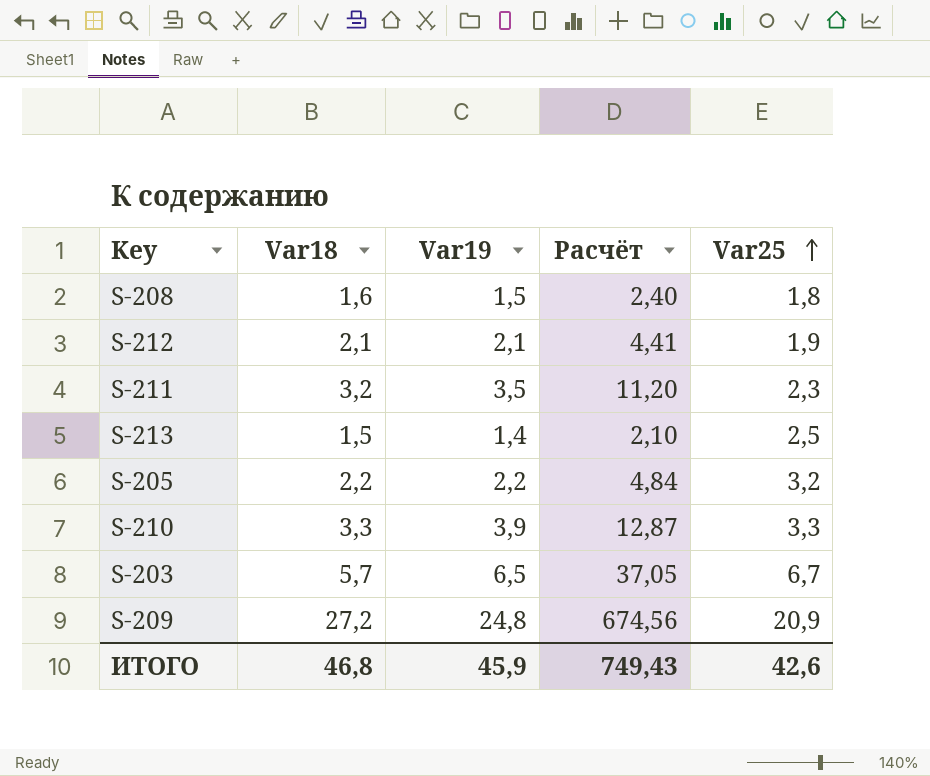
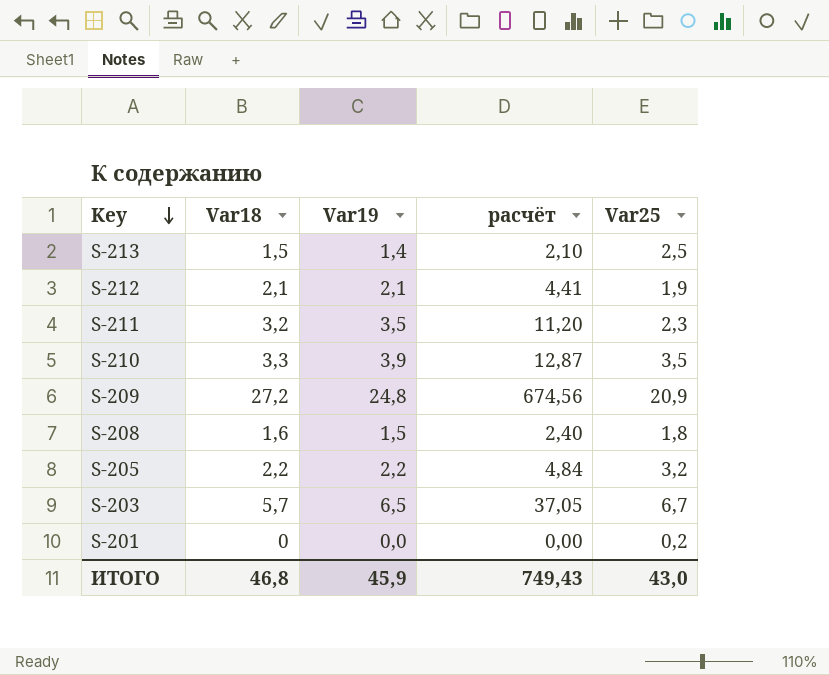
row order: Var25 ascending -> Key descending
column name: Расчёт -> расчёт
S-210 | Var25: 3,3 -> 3,5
row S-201: none -> 0 | 0,0 | 0,00 | 0,2
ИТОГО | Var25: 42,6 -> 43,0

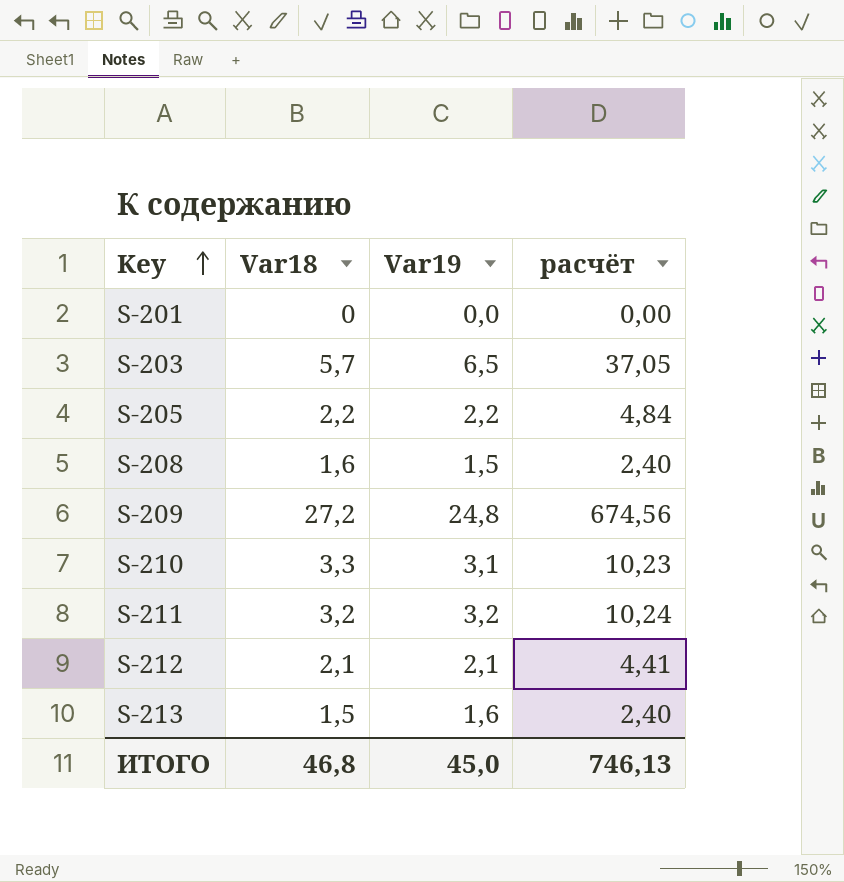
row order: Key descending -> Key ascending
column Var25 | position: 5 -> none
S-210 | Var19: 3,9 -> 3,1
S-210 | расчёт: 12,87 -> 10,23
S-211 | Var19: 3,5 -> 3,2
S-211 | расчёт: 11,20 -> 10,24
S-213 | Var19: 1,4 -> 1,6
S-213 | расчёт: 2,10 -> 2,40
ИТОГО | Var19: 45,9 -> 45,0
ИТОГО | расчёт: 749,43 -> 746,13

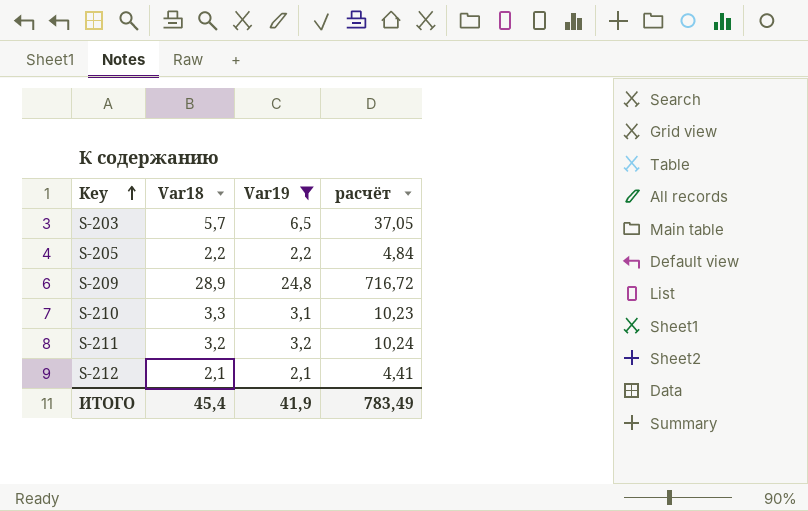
filter: none -> Var19 >= 2,1
S-209 | Var18: 27,2 -> 28,9
S-209 | расчёт: 674,56 -> 716,72
ИТОГО | Var18: 46,8 -> 45,4
ИТОГО | Var19: 45,0 -> 41,9
ИТОГО | расчёт: 746,13 -> 783,49

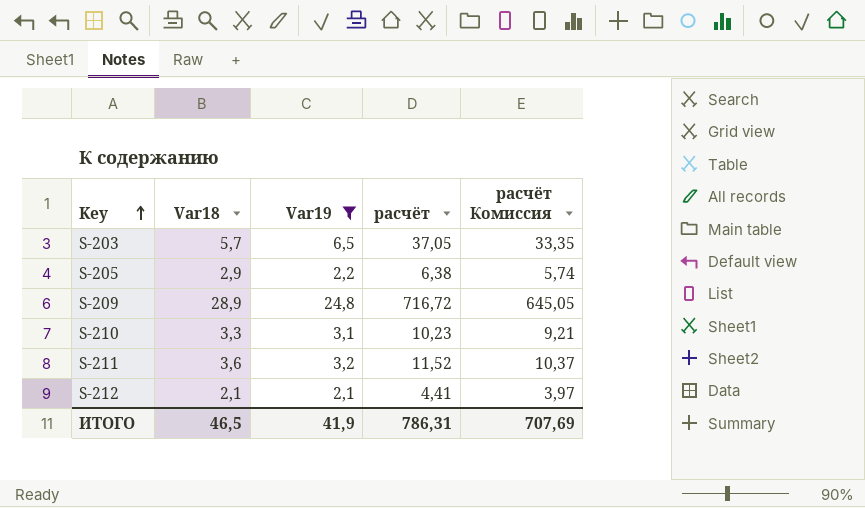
column расчёт Комиссия | formula: none -> [расчёт] * 0,9
S-205 | Var18: 2,2 -> 2,9
S-205 | расчёт: 4,84 -> 6,38
S-211 | Var18: 3,2 -> 3,6
S-211 | расчёт: 10,24 -> 11,52
ИТОГО | Var18: 45,4 -> 46,5
ИТОГО | расчёт: 783,49 -> 786,31

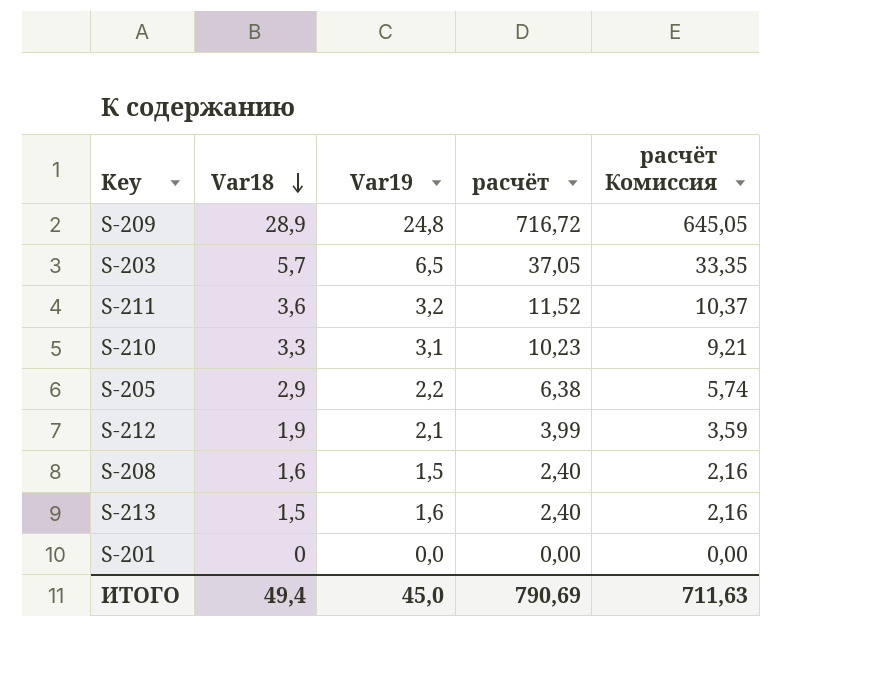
filter: Var19 >= 2,1 -> none
row order: Key ascending -> Var18 descending
S-212 | Var18: 2,1 -> 1,9
S-212 | расчёт: 4,41 -> 3,99
S-212 | расчёт Комиссия: 3,97 -> 3,59
ИТОГО | Var18: 46,5 -> 49,4
ИТОГО | Var19: 41,9 -> 45,0
ИТОГО | расчёт: 786,31 -> 790,69
ИТОГО | расчёт Комиссия: 707,69 -> 711,63

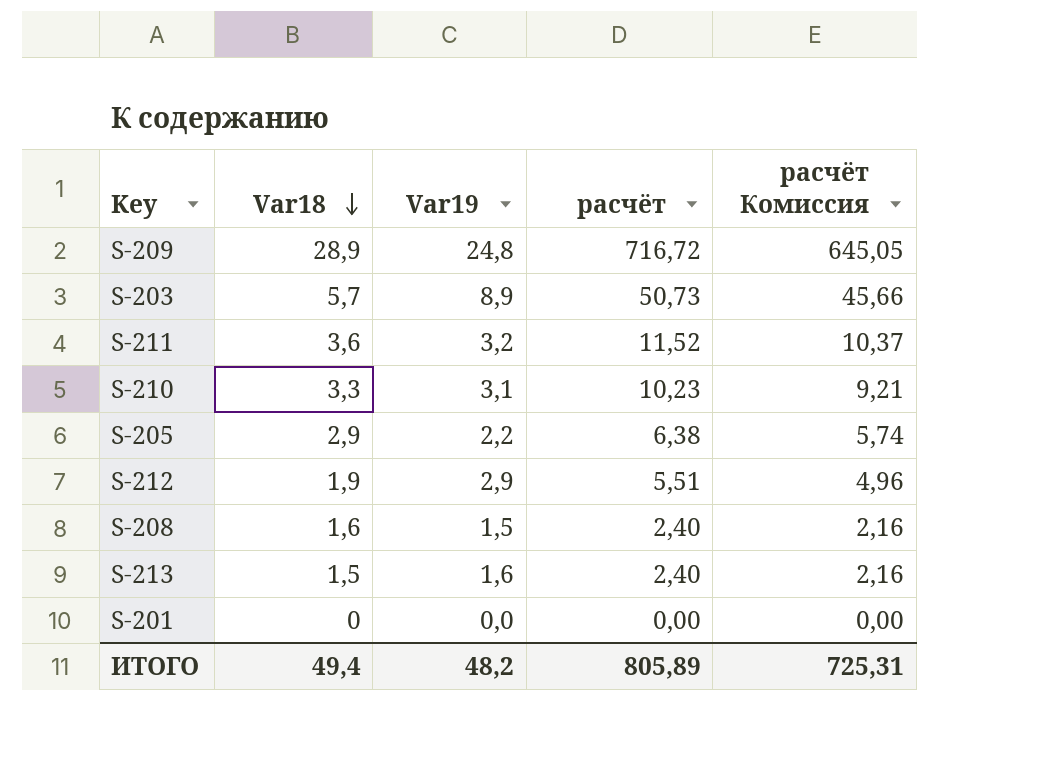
S-203 | Var19: 6,5 -> 8,9
S-203 | расчёт: 37,05 -> 50,73
S-203 | расчёт Комиссия: 33,35 -> 45,66
S-212 | Var19: 2,1 -> 2,9
S-212 | расчёт: 3,99 -> 5,51
S-212 | расчёт Комиссия: 3,59 -> 4,96
ИТОГО | Var19: 45,0 -> 48,2
ИТОГО | расчёт: 790,69 -> 805,89
ИТОГО | расчёт Комиссия: 711,63 -> 725,31

